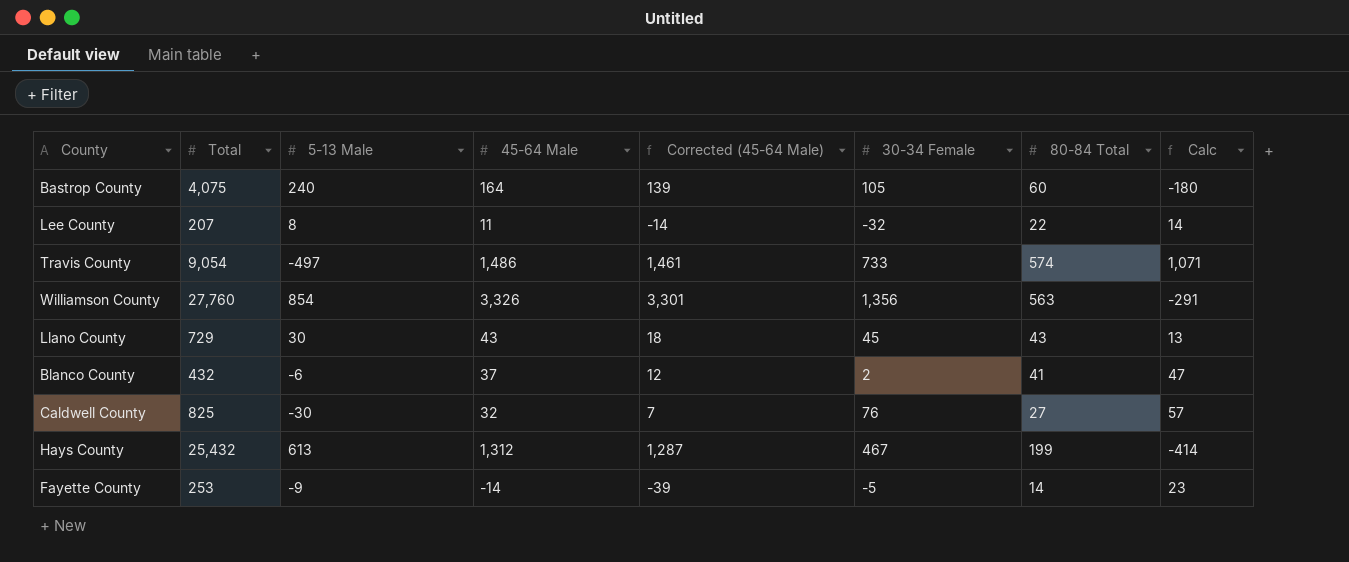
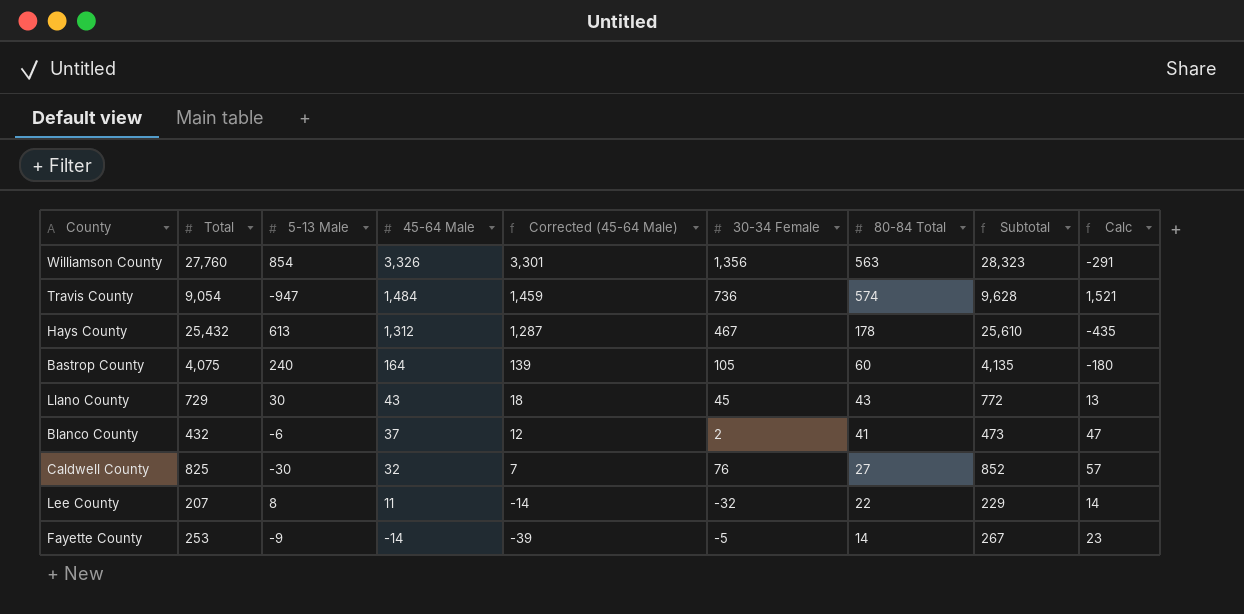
row order: none -> 45-64 Male descending
column Subtotal | formula: none -> [Total] + [80-84 Total]
Travis County | 5-13 Male: -497 -> -947
Travis County | 45-64 Male: 1,486 -> 1,484
Travis County | Corrected (45-64 Male): 1,461 -> 1,459
Travis County | 30-34 Female: 733 -> 736
Travis County | Calc: 1,071 -> 1,521
Hays County | 80-84 Total: 199 -> 178
Hays County | Calc: -414 -> -435

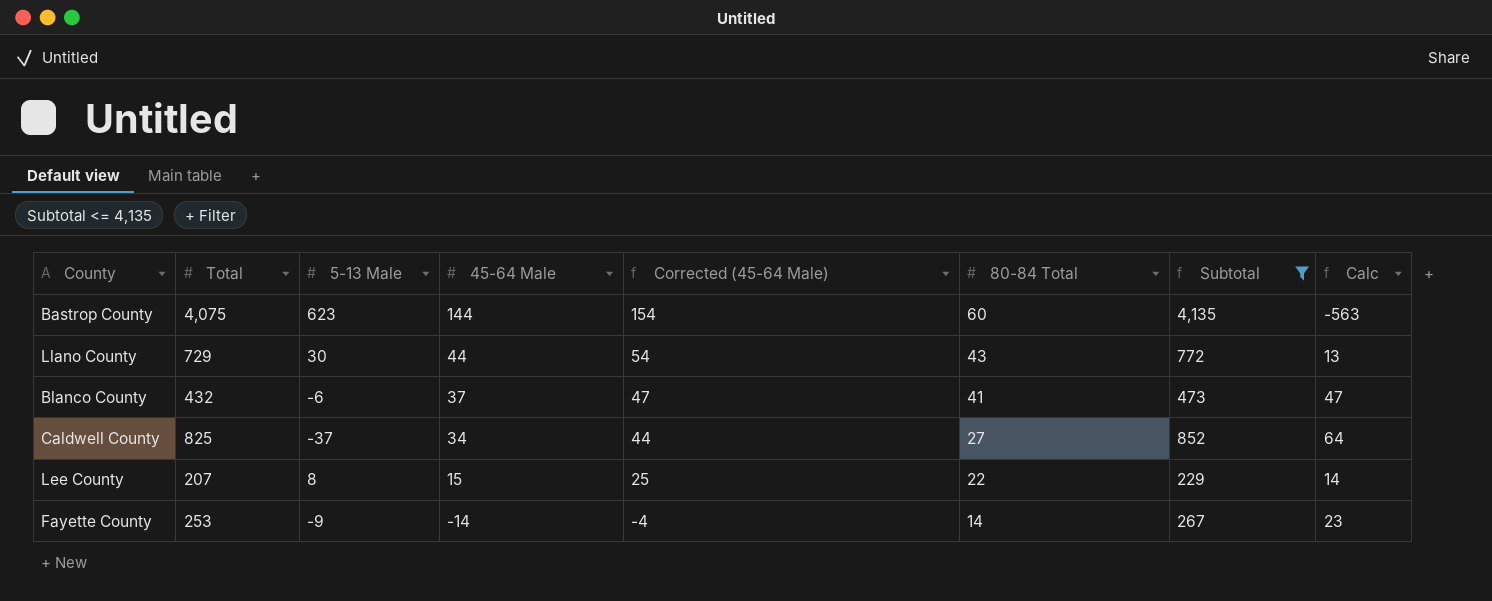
filter: none -> Subtotal <= 4,135
column 30-34 Female | position: 6 -> none
column Corrected (45-64 Male) | formula: [45-64 Male] - 25 -> [45-64 Male] + 10
Bastrop County | 5-13 Male: 240 -> 623
Bastrop County | 45-64 Male: 164 -> 144
Bastrop County | Calc: -180 -> -563
Llano County | 45-64 Male: 43 -> 44
Caldwell County | 5-13 Male: -30 -> -37
Caldwell County | 45-64 Male: 32 -> 34
Caldwell County | Calc: 57 -> 64
Lee County | 45-64 Male: 11 -> 15

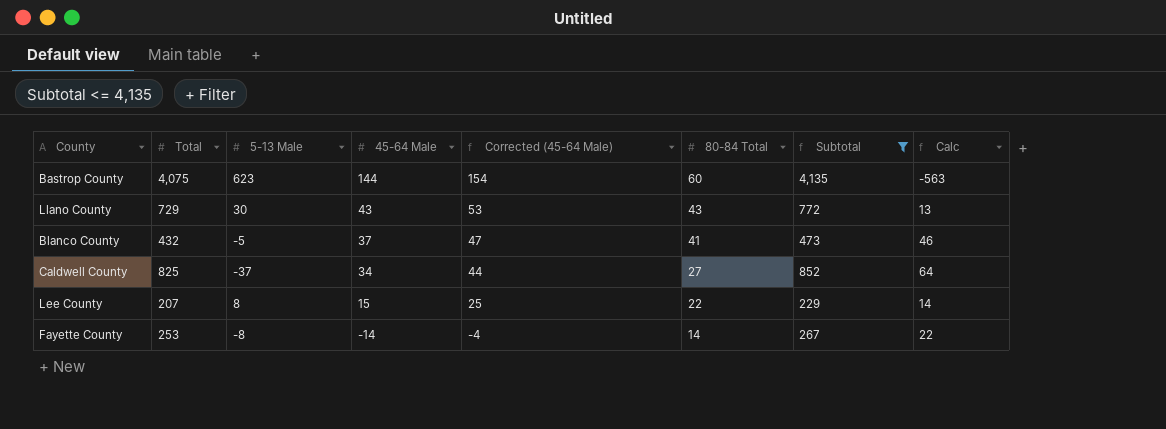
Llano County | 45-64 Male: 44 -> 43
Llano County | Corrected (45-64 Male): 54 -> 53
Blanco County | 5-13 Male: -6 -> -5
Blanco County | Calc: 47 -> 46
Fayette County | 5-13 Male: -9 -> -8
Fayette County | Calc: 23 -> 22

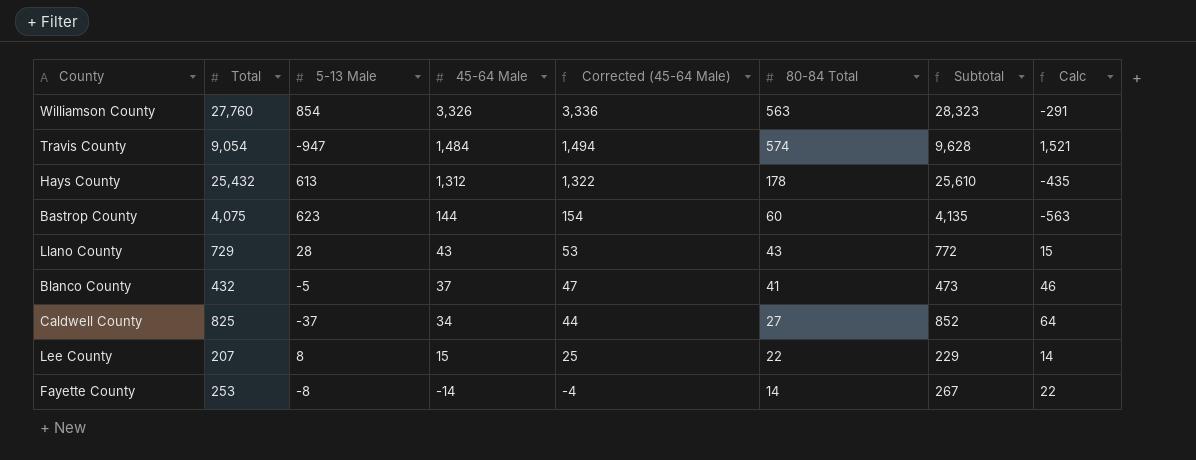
filter: Subtotal <= 4,135 -> none
Llano County | 5-13 Male: 30 -> 28
Llano County | Calc: 13 -> 15

